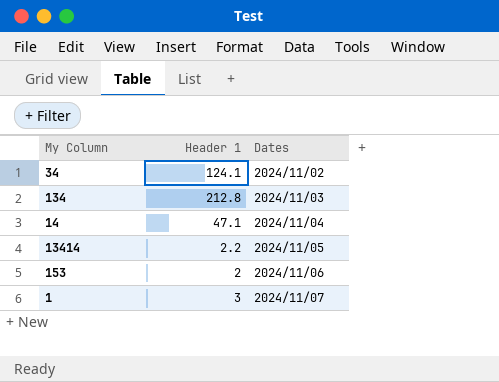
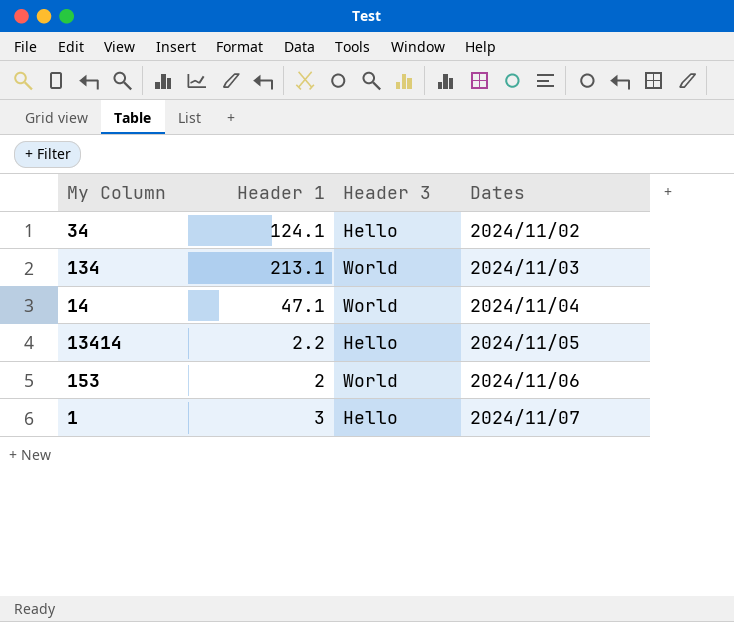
column Header 3 | position: none -> 3
134 | Header 1: 212.8 -> 213.1

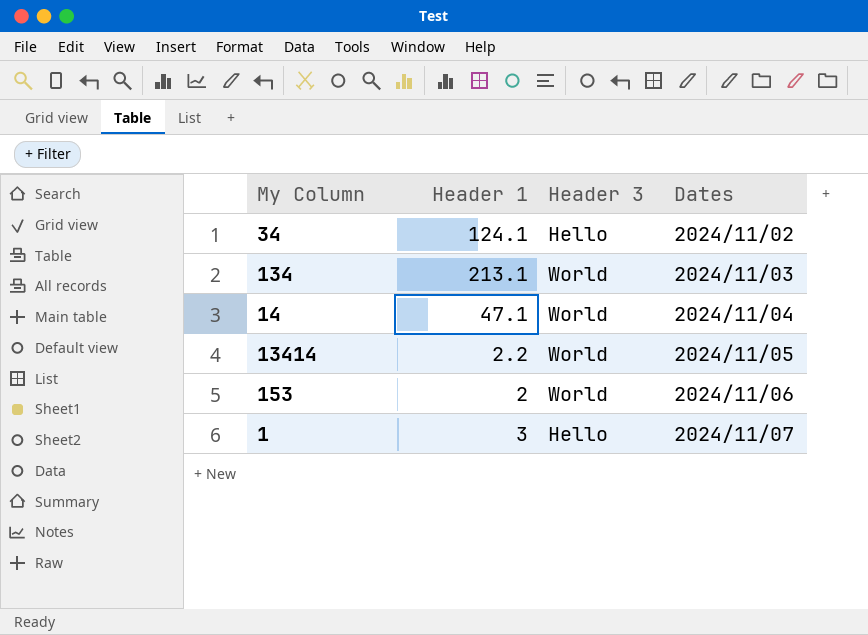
13414 | Header 3: Hello -> World

